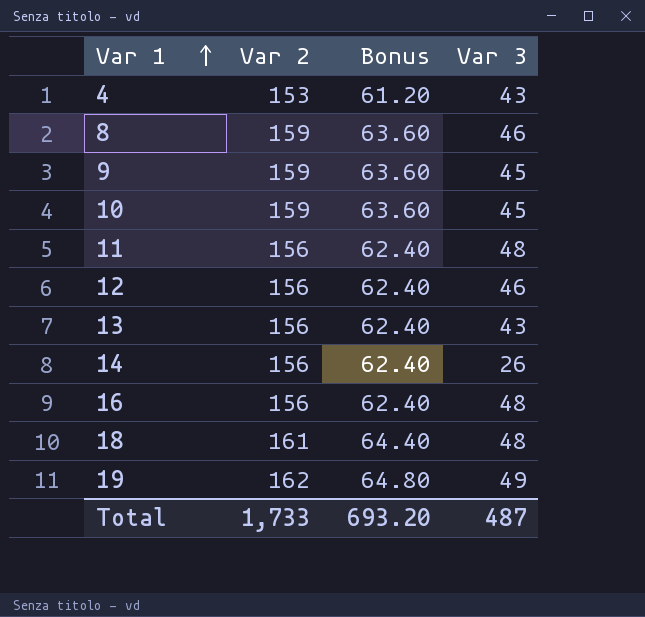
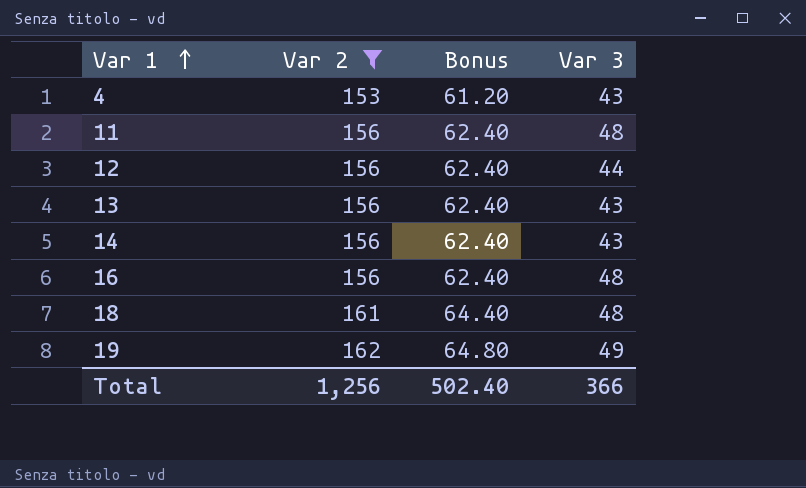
filter: none -> Var 2 != 159
12 | Var 3: 46 -> 44
14 | Var 3: 26 -> 43
Total | Var 2: 1,733 -> 1,256
Total | Bonus: 693.20 -> 502.40
Total | Var 3: 487 -> 366

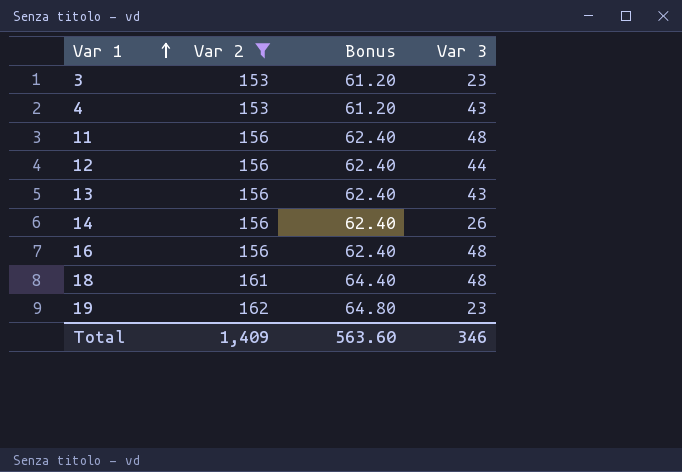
row 3: none -> 153 | 61.20 | 23
14 | Var 3: 43 -> 26
19 | Var 3: 49 -> 23
Total | Var 2: 1,256 -> 1,409
Total | Bonus: 502.40 -> 563.60
Total | Var 3: 366 -> 346

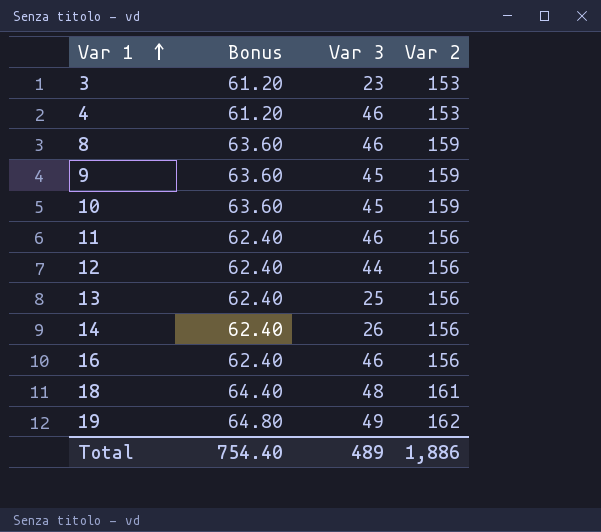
filter: Var 2 != 159 -> none
column Var 2 | position: 2 -> 4
4 | Var 3: 43 -> 46
11 | Var 3: 48 -> 46
13 | Var 3: 43 -> 25
16 | Var 3: 48 -> 46
19 | Var 3: 23 -> 49
Total | Bonus: 563.60 -> 754.40
Total | Var 3: 346 -> 489
Total | Var 2: 1,409 -> 1,886

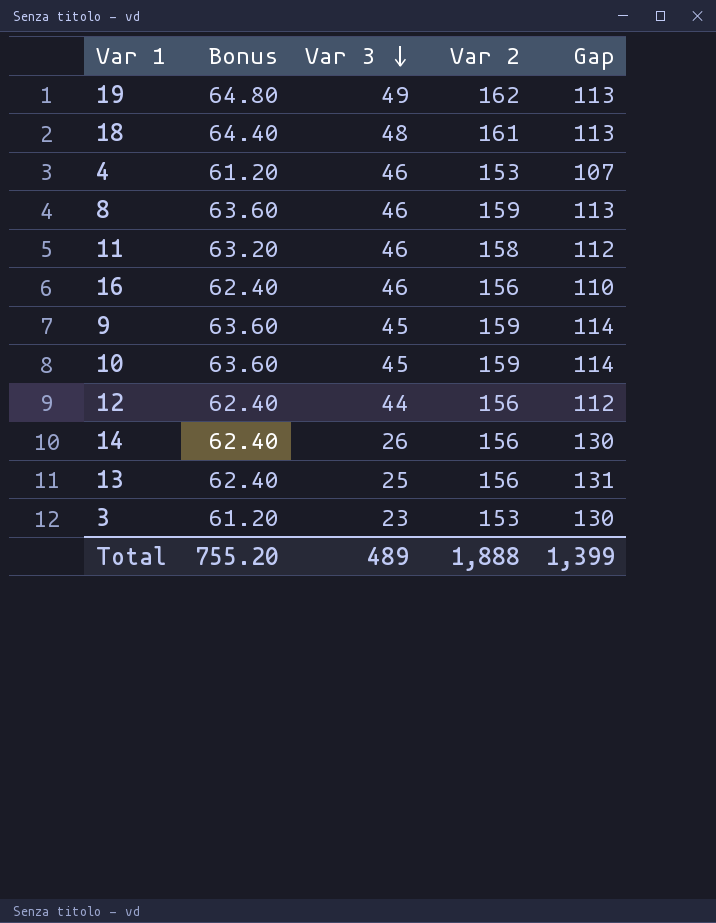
row order: Var 1 ascending -> Var 3 descending
column Gap | formula: none -> [Var 2] - [Var 3]
11 | Bonus: 62.40 -> 63.20
11 | Var 2: 156 -> 158
Total | Bonus: 754.40 -> 755.20
Total | Var 2: 1,886 -> 1,888

